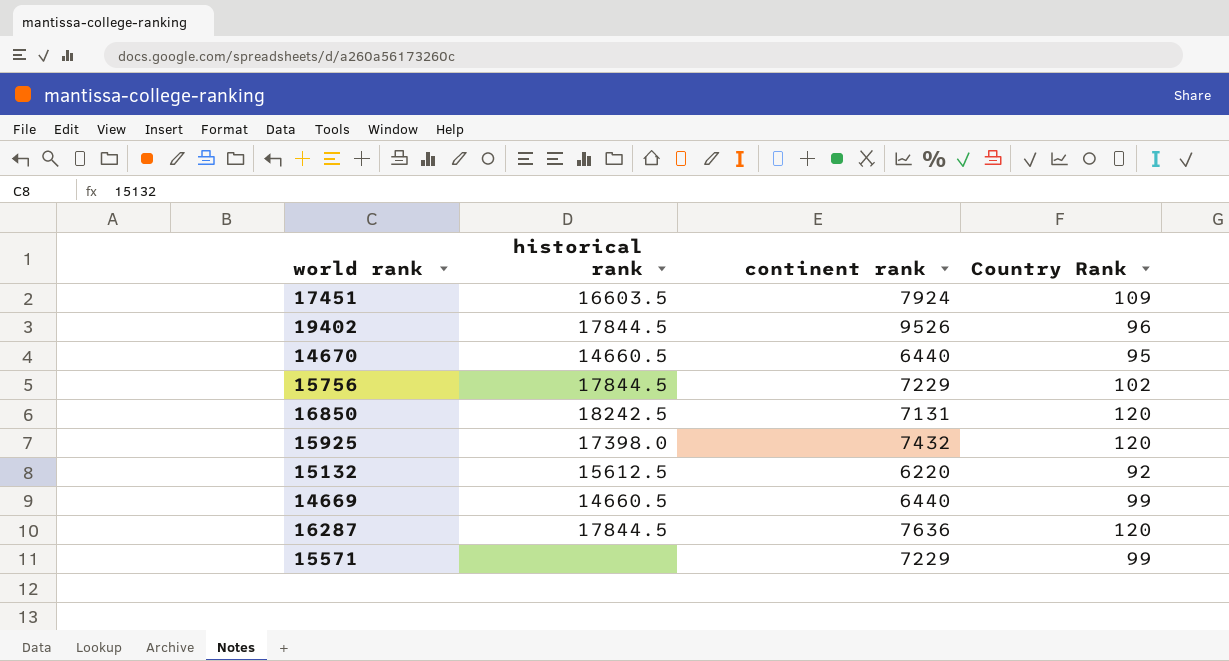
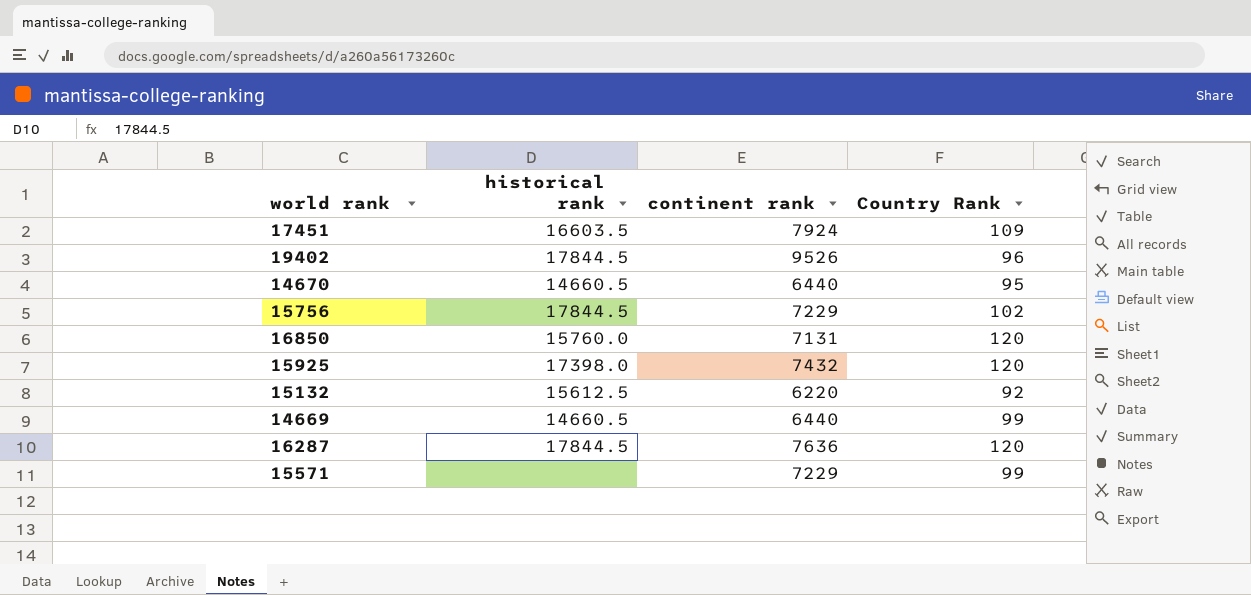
16850 | historical rank: 18242.5 -> 15760.0

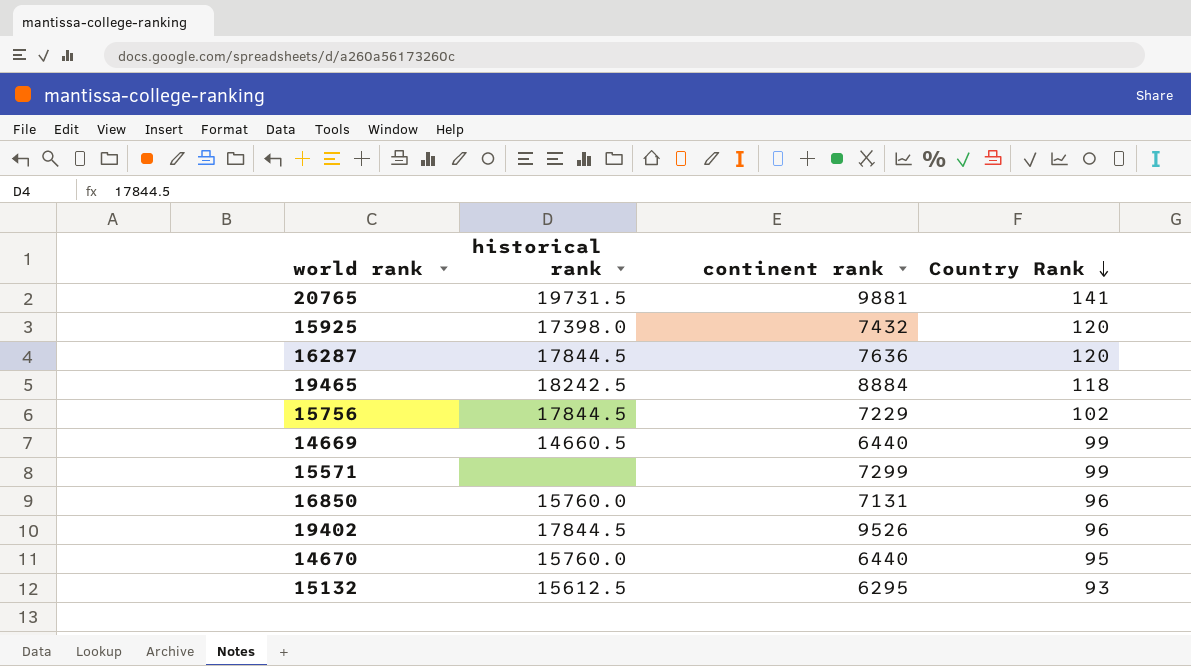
row order: none -> Country Rank descending
row 17451: 16603.5 | 7924 | 109 -> none
row 20765: none -> 19731.5 | 9881 | 141
row 19465: none -> 18242.5 | 8884 | 118
15571 | continent rank: 7229 -> 7299
16850 | Country Rank: 120 -> 96
14670 | historical rank: 14660.5 -> 15760.0
15132 | continent rank: 6220 -> 6295
15132 | Country Rank: 92 -> 93

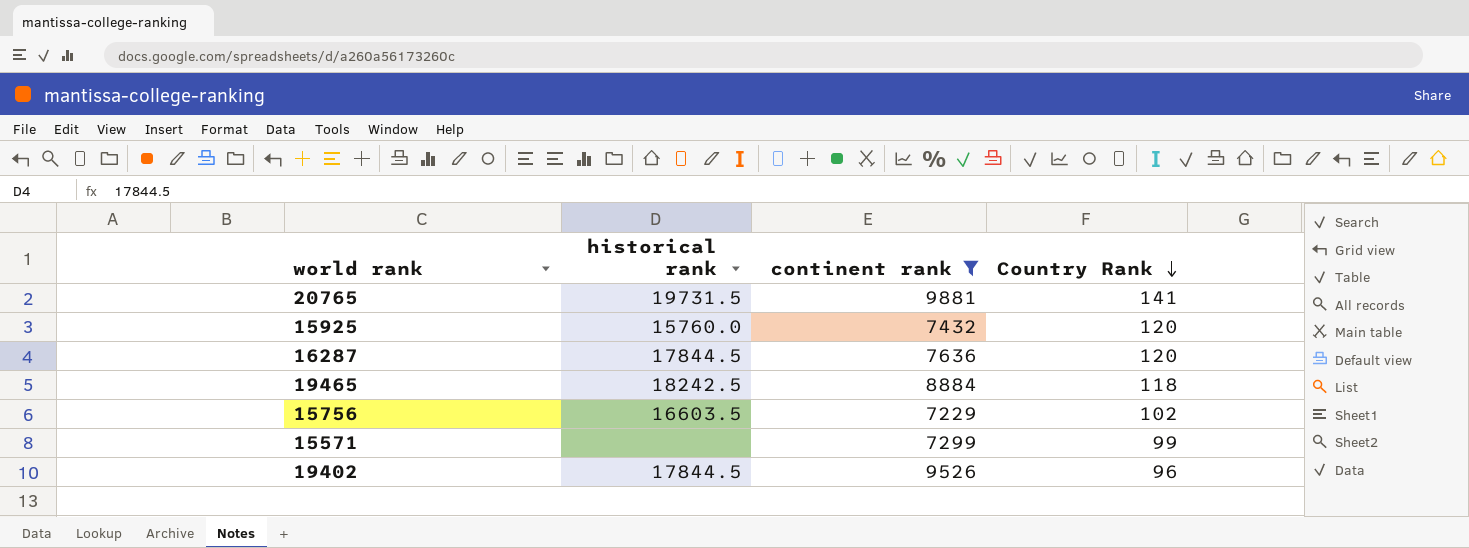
filter: none -> continent rank >= 7229
15925 | historical rank: 17398.0 -> 15760.0
15756 | historical rank: 17844.5 -> 16603.5

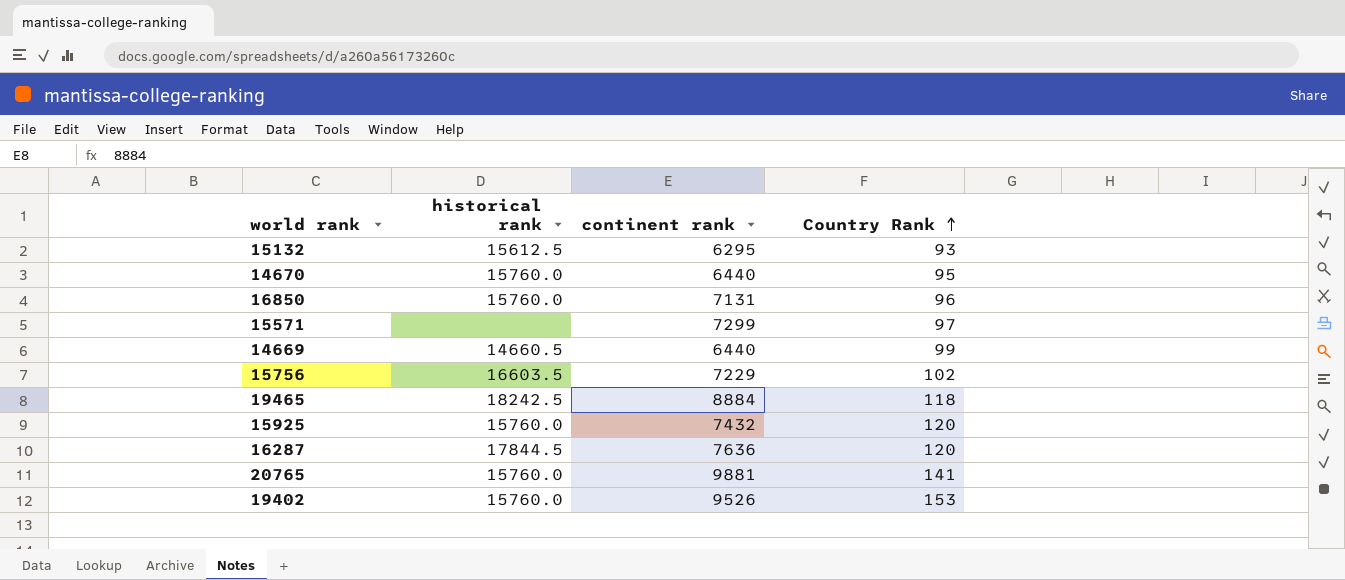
filter: continent rank >= 7229 -> none
row order: Country Rank descending -> Country Rank ascending
15571 | Country Rank: 99 -> 97
20765 | historical rank: 19731.5 -> 15760.0
19402 | historical rank: 17844.5 -> 15760.0
19402 | Country Rank: 96 -> 153

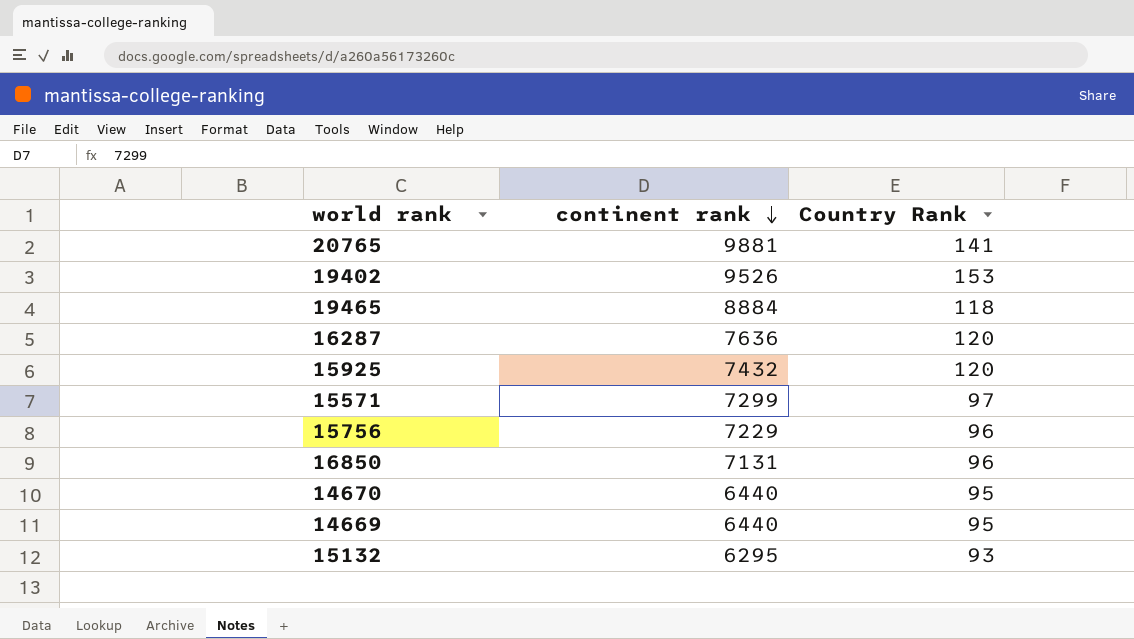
row order: Country Rank ascending -> continent rank descending
column historical rank | position: 2 -> none
15756 | Country Rank: 102 -> 96
14669 | Country Rank: 99 -> 95

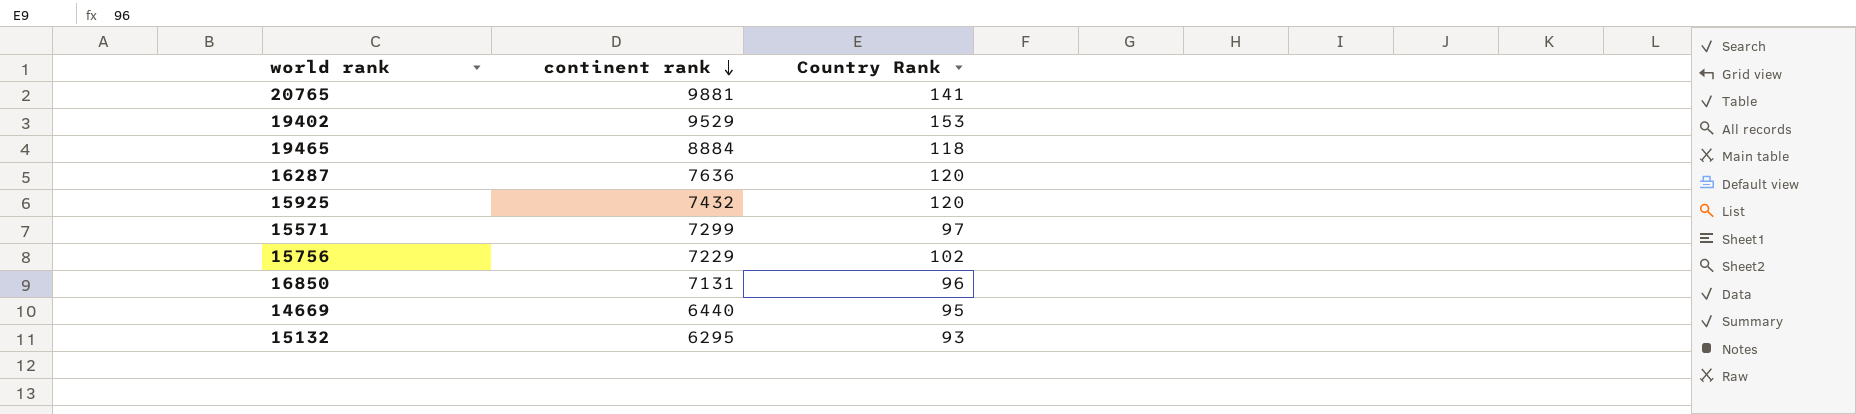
row 14670: 6440 | 95 -> none
19402 | continent rank: 9526 -> 9529
15756 | Country Rank: 96 -> 102

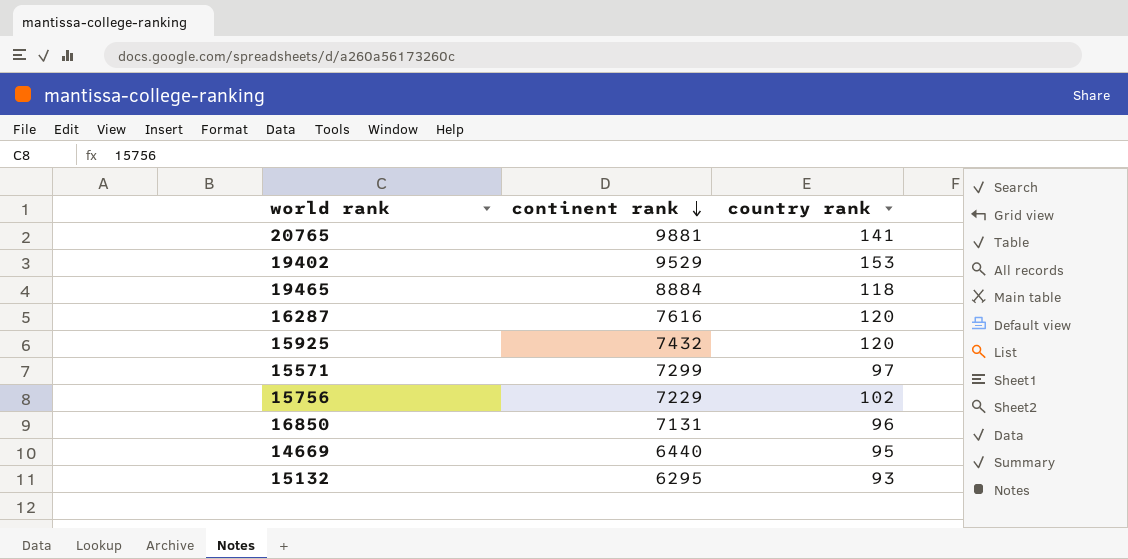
column name: Country Rank -> country rank
16287 | continent rank: 7636 -> 7616

